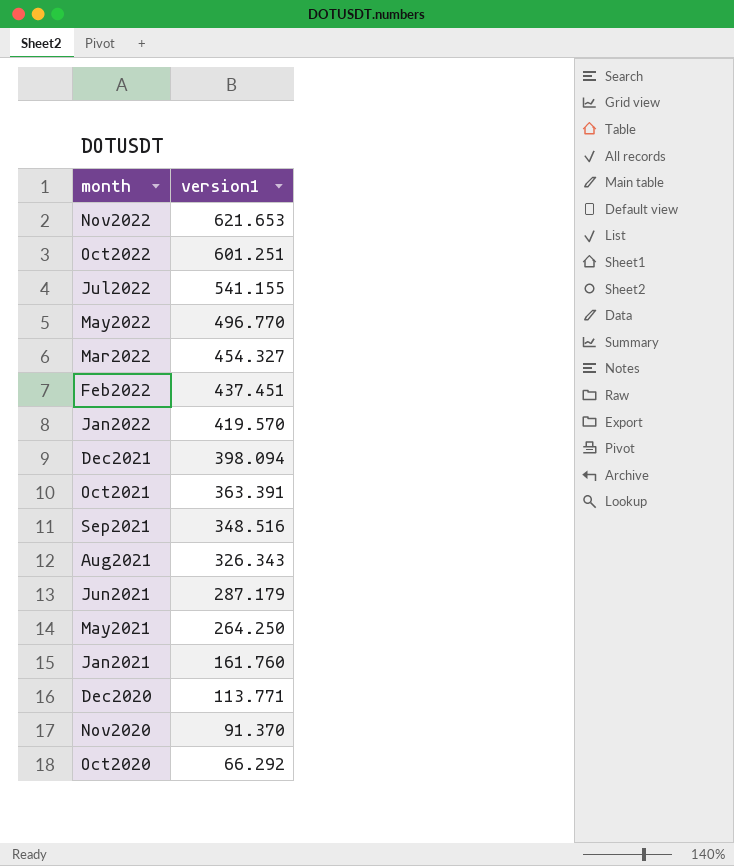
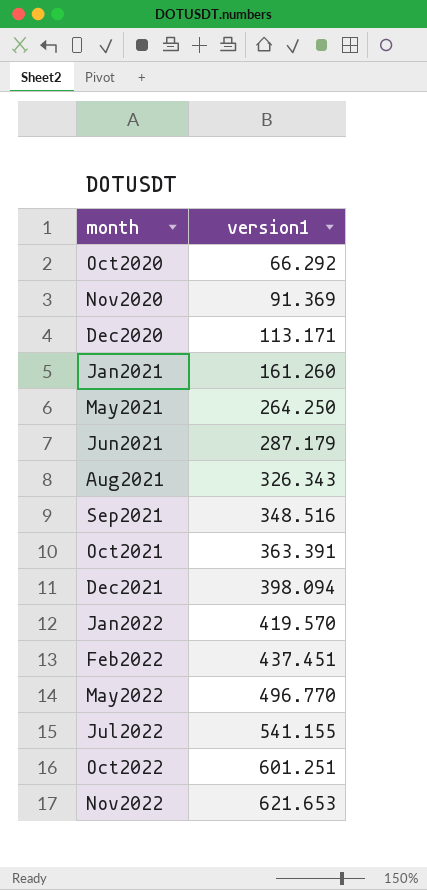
row order: month descending -> month ascending
row Mar2022: 454.327 -> none
Nov2020 | version1: 91.370 -> 91.369
Dec2020 | version1: 113.771 -> 113.171
Jan2021 | version1: 161.760 -> 161.260

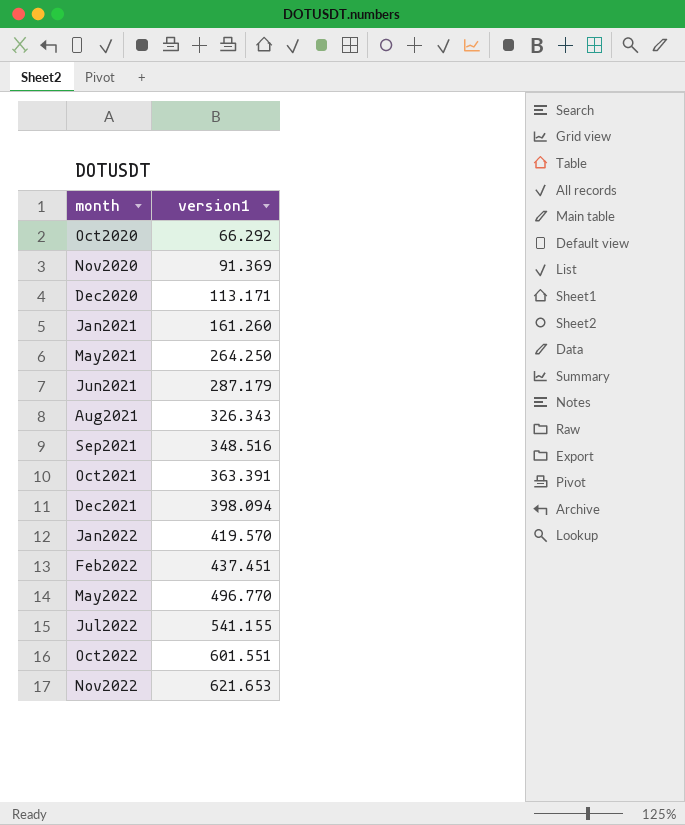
Oct2022 | version1: 601.251 -> 601.551

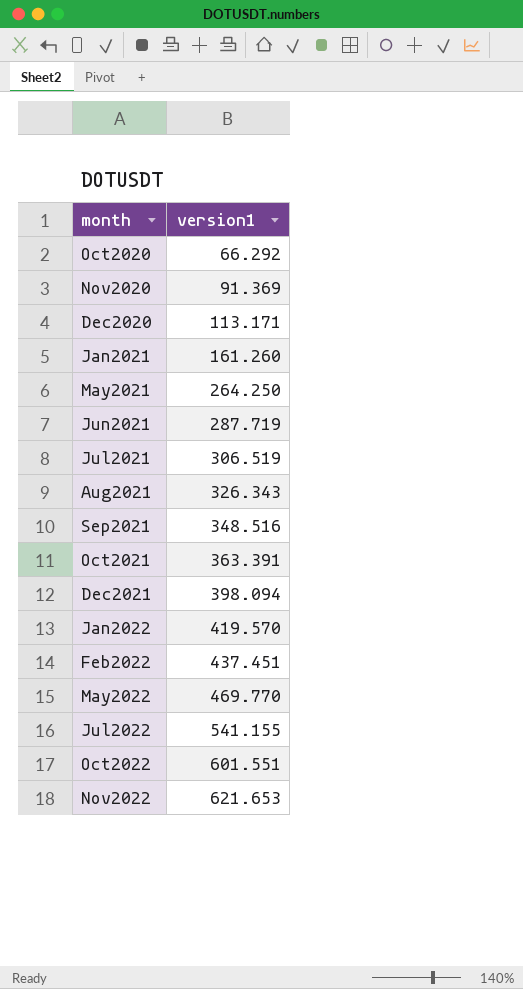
Jun2021 | version1: 287.179 -> 287.719
row Jul2021: none -> 306.519
May2022 | version1: 496.770 -> 469.770

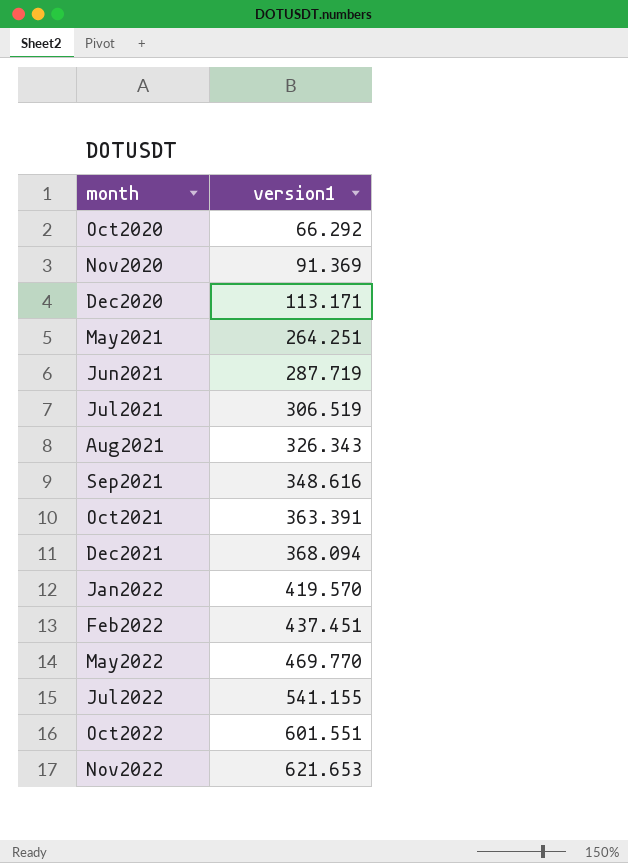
row Jan2021: 161.260 -> none
May2021 | version1: 264.250 -> 264.251
Sep2021 | version1: 348.516 -> 348.616
Dec2021 | version1: 398.094 -> 368.094

